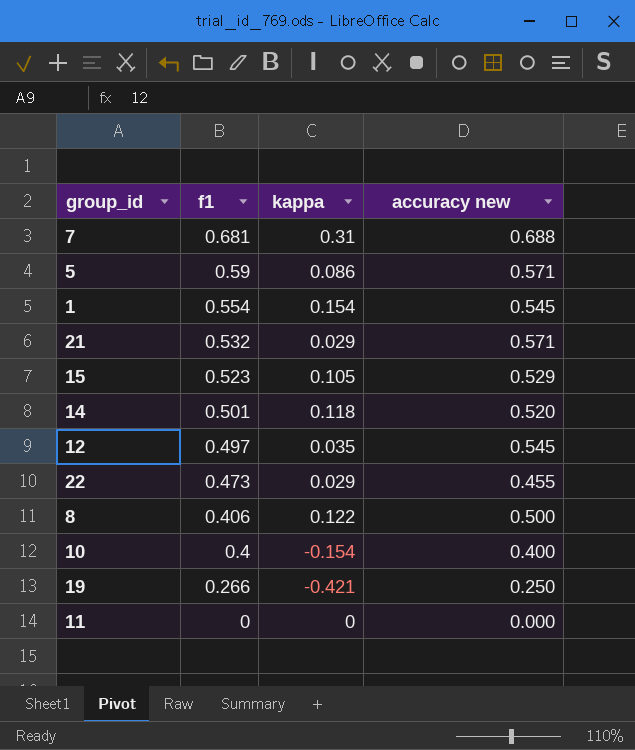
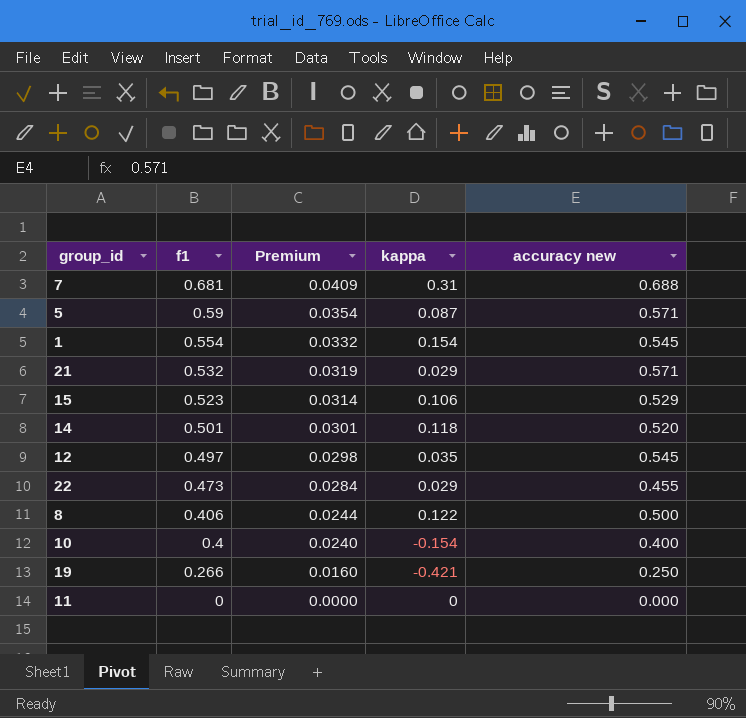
column Premium | formula: none -> [f1] * 0.06
5 | kappa: 0.086 -> 0.087
15 | kappa: 0.105 -> 0.106

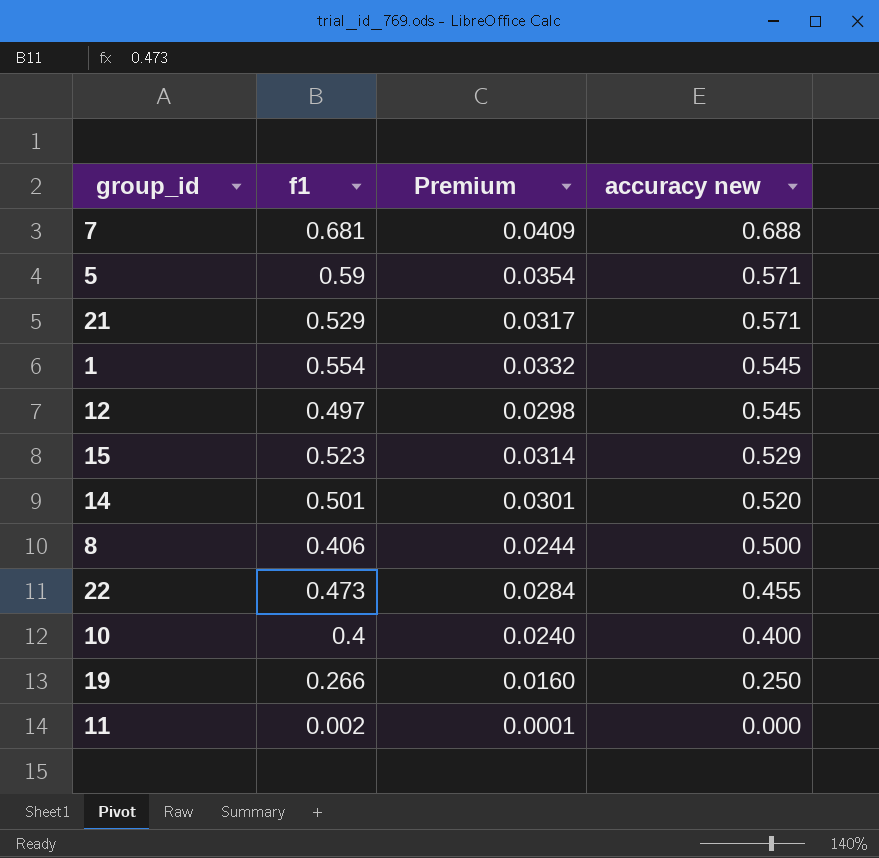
row order: f1 descending -> accuracy new descending
column kappa | position: 4 -> none
21 | f1: 0.532 -> 0.529
21 | Premium: 0.0319 -> 0.0317
11 | f1: 0 -> 0.002
11 | Premium: 0.0000 -> 0.0001

